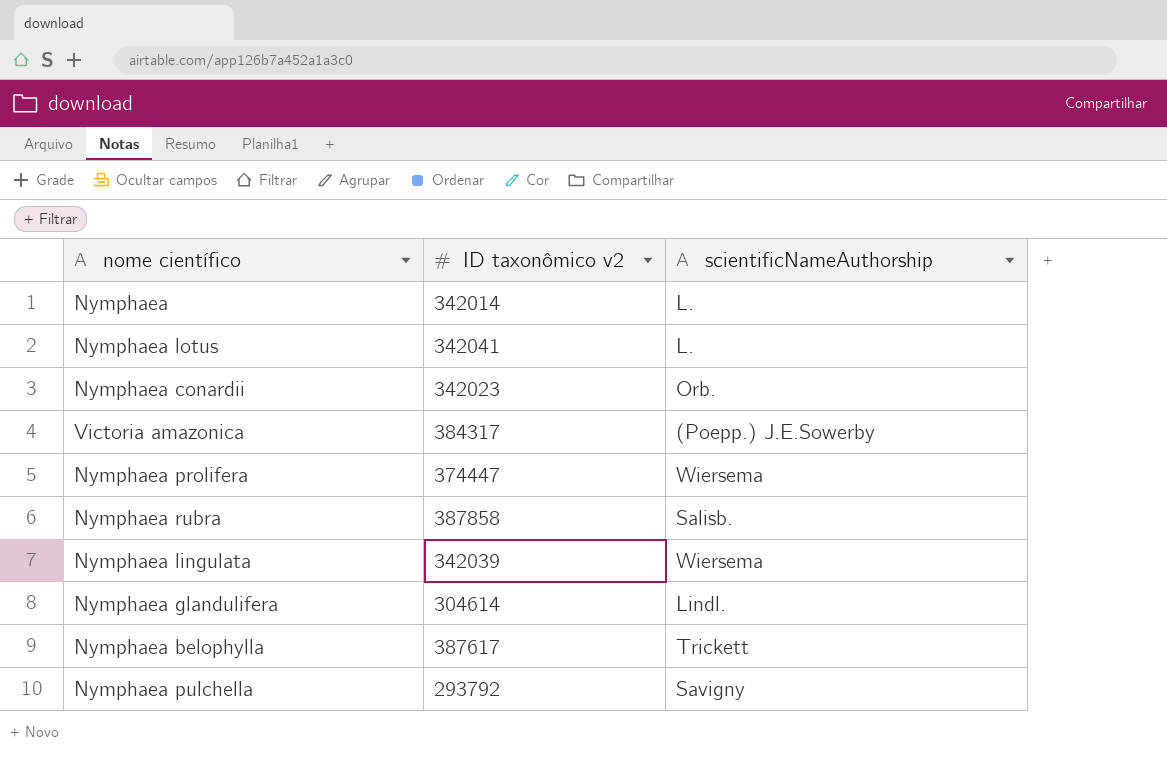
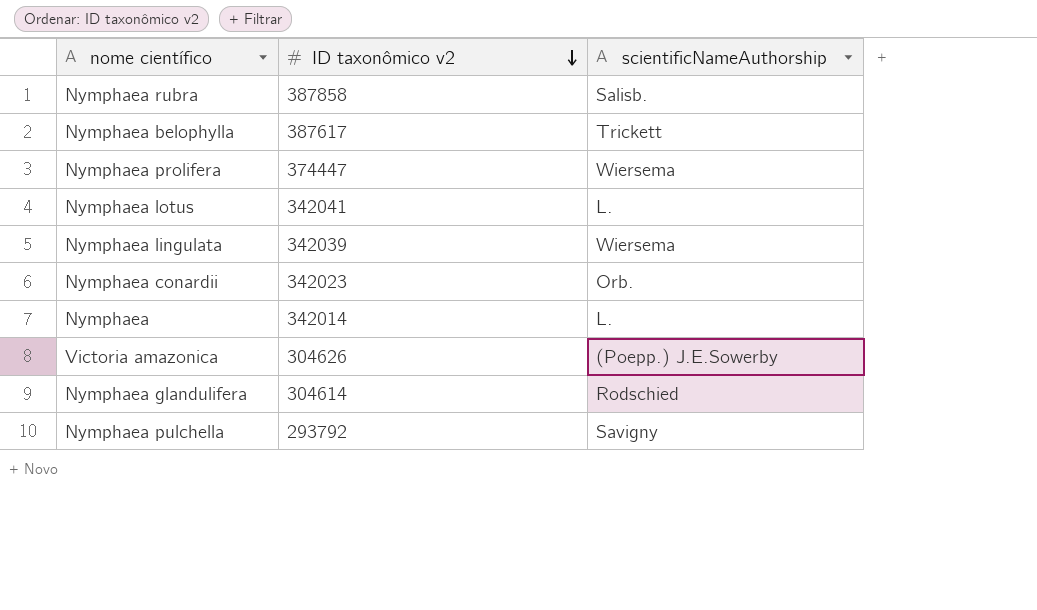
row order: none -> ID taxonômico v2 descending
Victoria amazonica | ID taxonômico v2: 384317 -> 304626
Nymphaea glandulifera | scientificNameAuthorship: Lindl. -> Rodschied

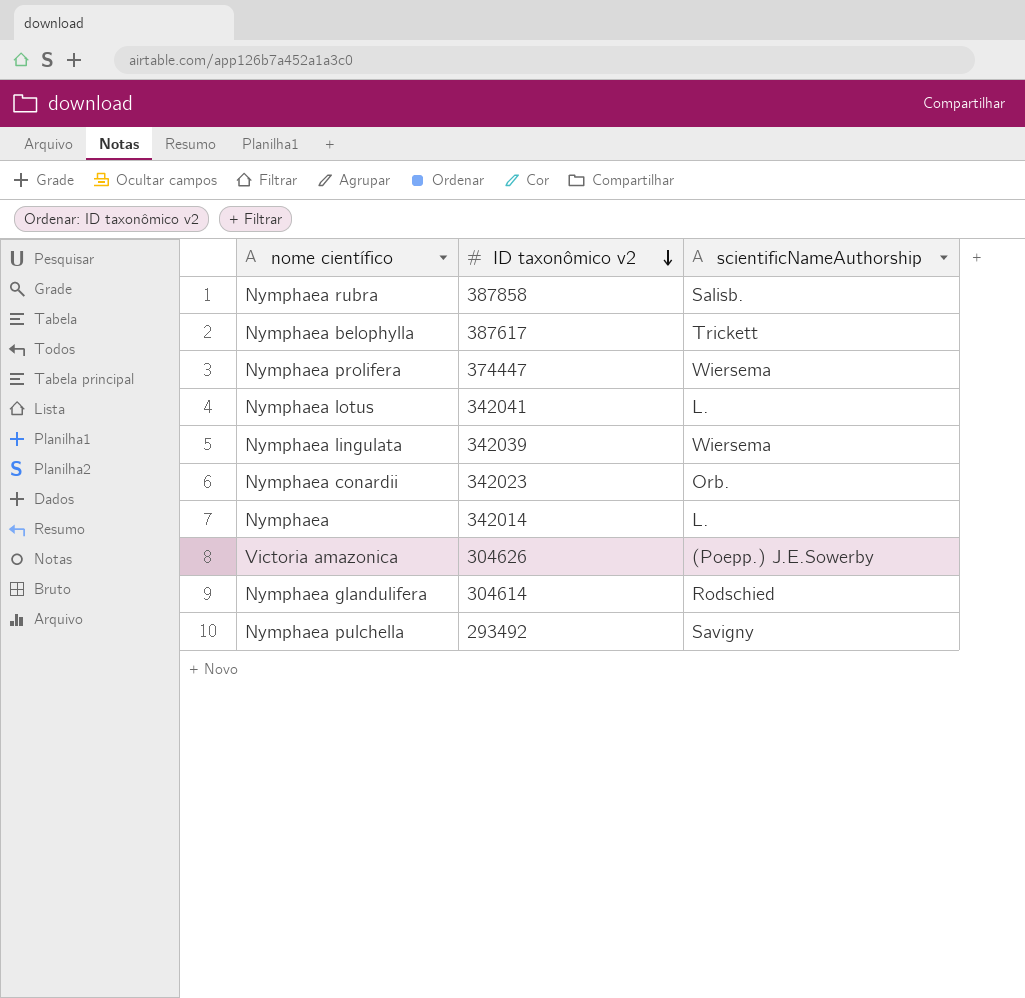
Nymphaea pulchella | ID taxonômico v2: 293792 -> 293492

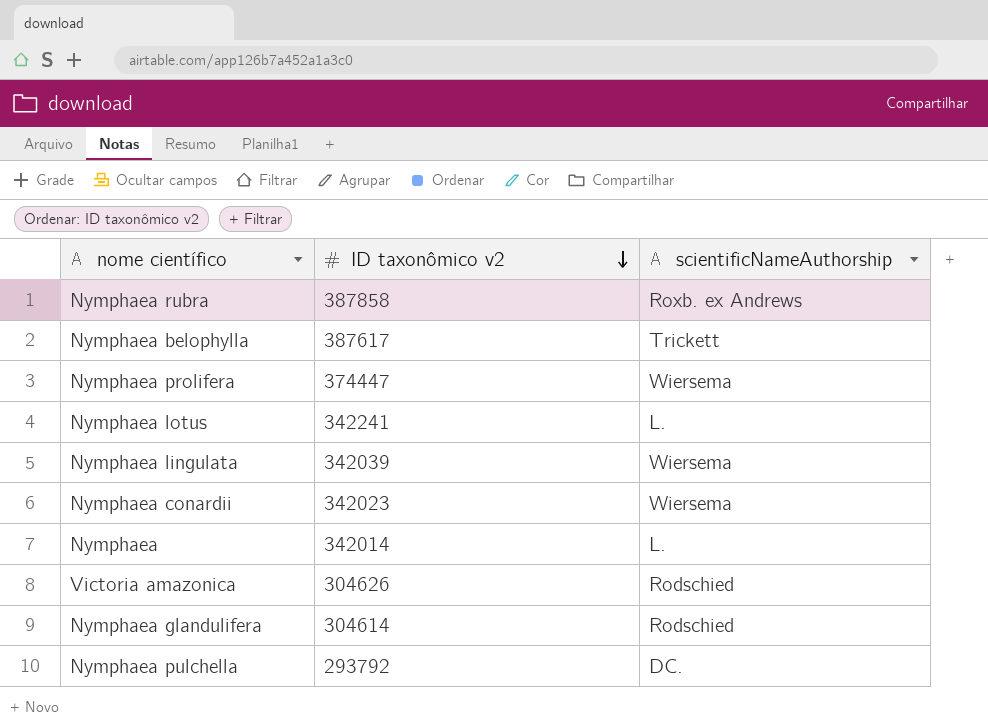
Nymphaea rubra | scientificNameAuthorship: Salisb. -> Roxb. ex Andrews
Nymphaea lotus | ID taxonômico v2: 342041 -> 342241
Nymphaea conardii | scientificNameAuthorship: Orb. -> Wiersema
Victoria amazonica | scientificNameAuthorship: (Poepp.) J.E.Sowerby -> Rodschied
Nymphaea pulchella | ID taxonômico v2: 293492 -> 293792
Nymphaea pulchella | scientificNameAuthorship: Savigny -> DC.

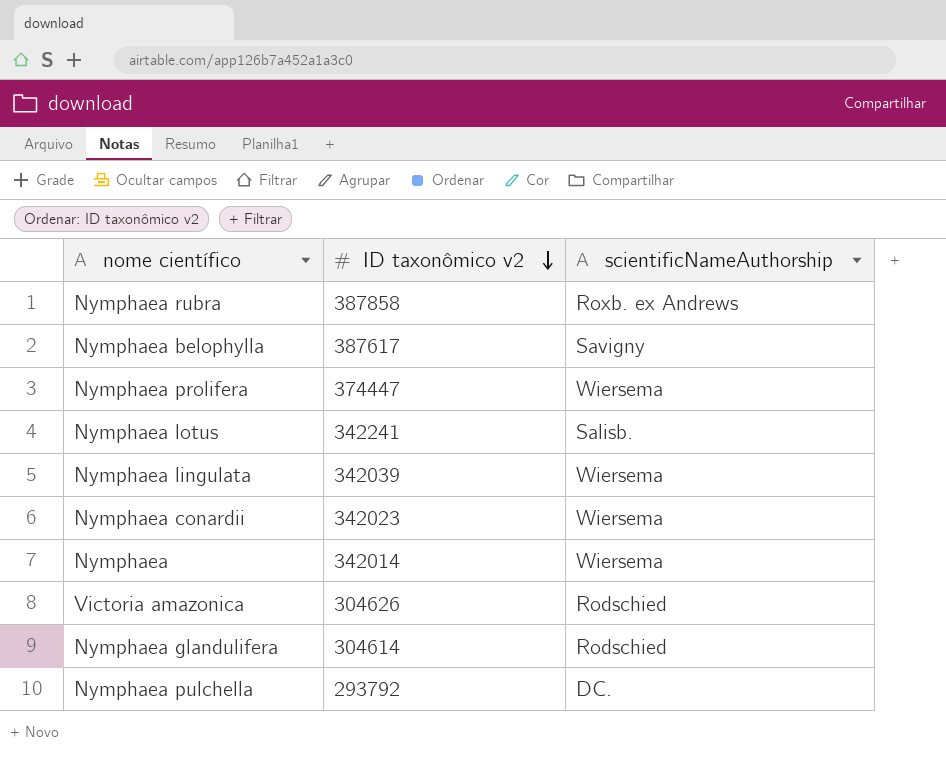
Nymphaea belophylla | scientificNameAuthorship: Trickett -> Savigny
Nymphaea lotus | scientificNameAuthorship: L. -> Salisb.
Nymphaea | scientificNameAuthorship: L. -> Wiersema

